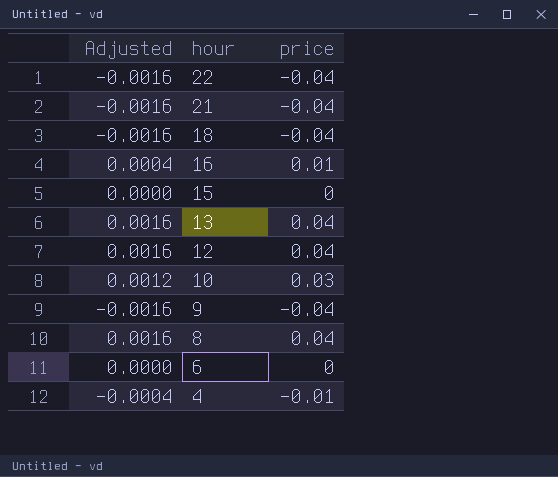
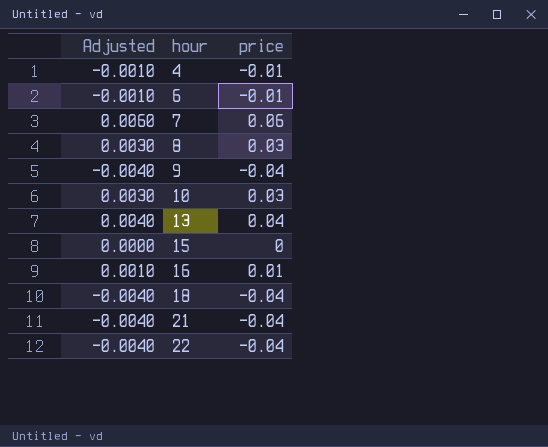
row order: hour descending -> hour ascending
column Adjusted | formula: [price] * 0.04 -> [price] * 0.1
row 12: 0.0016 | 0.04 -> none
6 | price: 0 -> -0.01
row 7: none -> 0.0060 | 0.06
8 | price: 0.04 -> 0.03

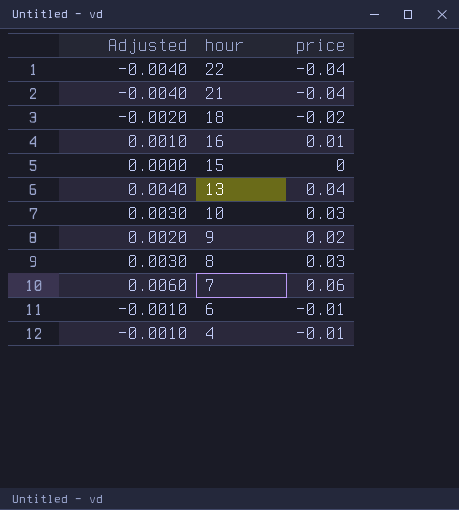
row order: hour ascending -> hour descending
18 | Adjusted: -0.0040 -> -0.0020
18 | price: -0.04 -> -0.02
9 | Adjusted: -0.0040 -> 0.0020
9 | price: -0.04 -> 0.02

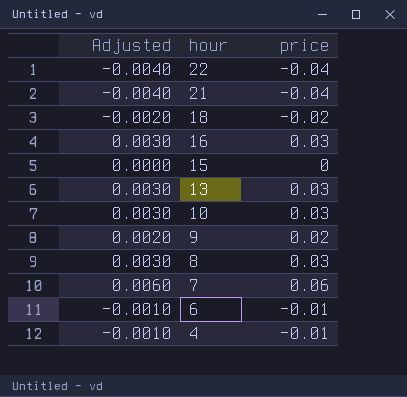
16 | Adjusted: 0.0010 -> 0.0030
16 | price: 0.01 -> 0.03
13 | Adjusted: 0.0040 -> 0.0030
13 | price: 0.04 -> 0.03

